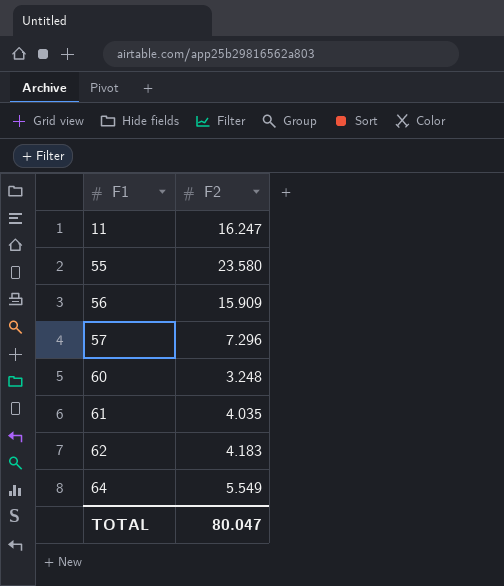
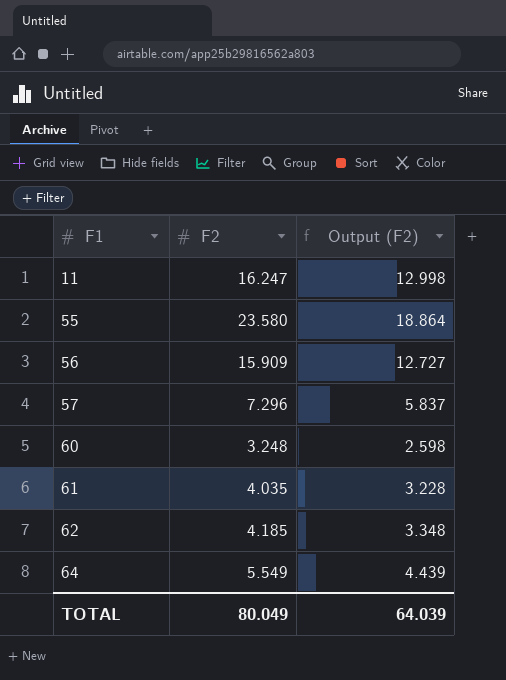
column Output (F2) | formula: none -> [F2] * 0.8
62 | F2: 4.183 -> 4.185
TOTAL | F2: 80.047 -> 80.049

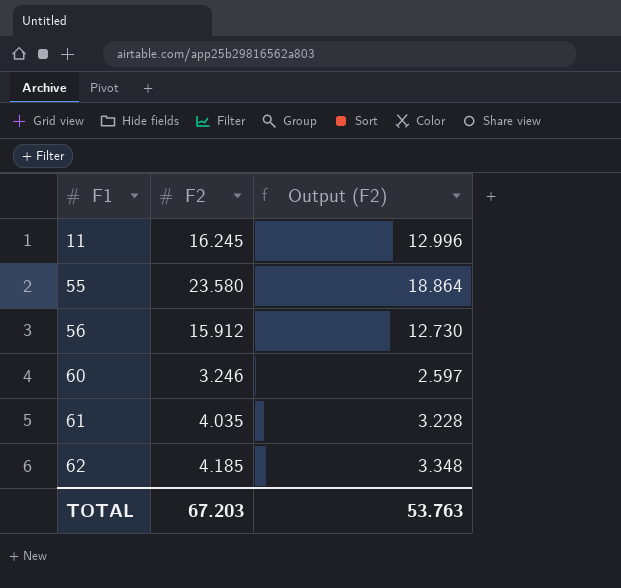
row 57: 7.296 | 5.837 -> none
row 64: 5.549 | 4.439 -> none
11 | F2: 16.247 -> 16.245
11 | Output (F2): 12.998 -> 12.996
56 | F2: 15.909 -> 15.912
56 | Output (F2): 12.727 -> 12.730
60 | F2: 3.248 -> 3.246
60 | Output (F2): 2.598 -> 2.597
TOTAL | F2: 80.049 -> 67.203
TOTAL | Output (F2): 64.039 -> 53.763

